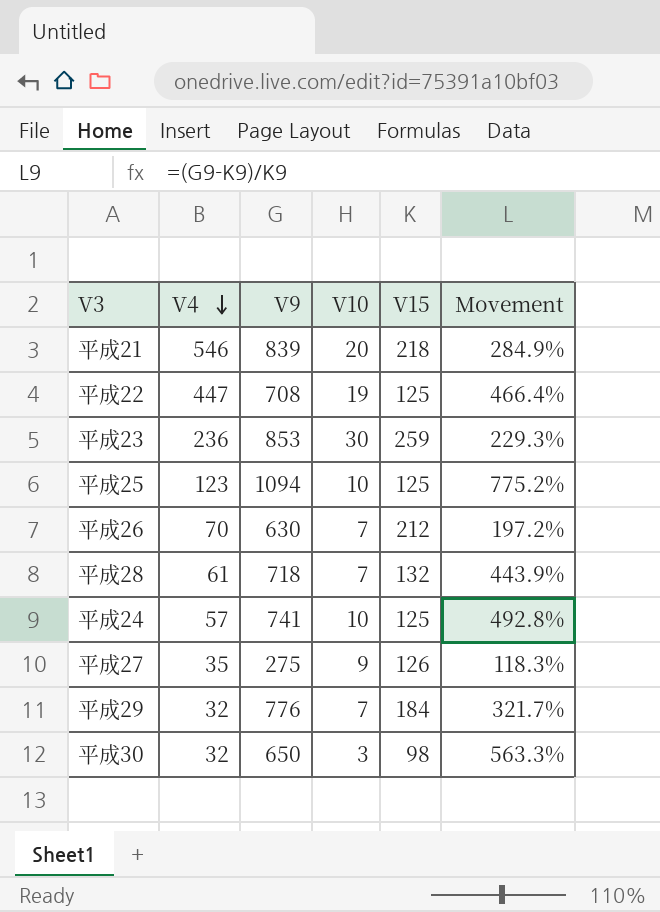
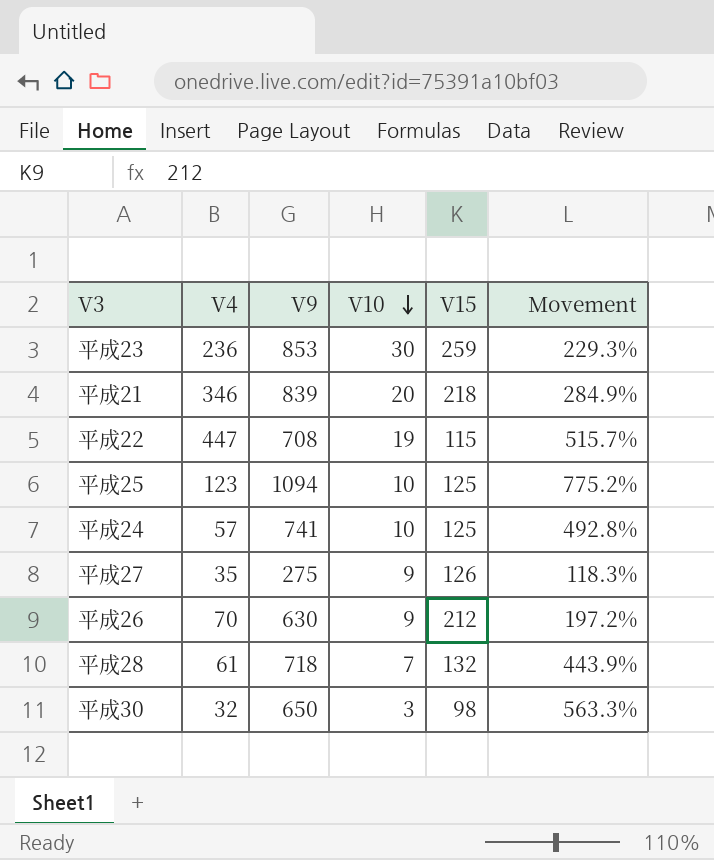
row order: V4 descending -> V10 descending
row 平成29: 32 | 776 | 7 | 184 | 321.7% -> none
平成21 | V4: 546 -> 346
平成22 | V15: 125 -> 115
平成22 | Movement: 466.4% -> 515.7%
平成26 | V10: 7 -> 9

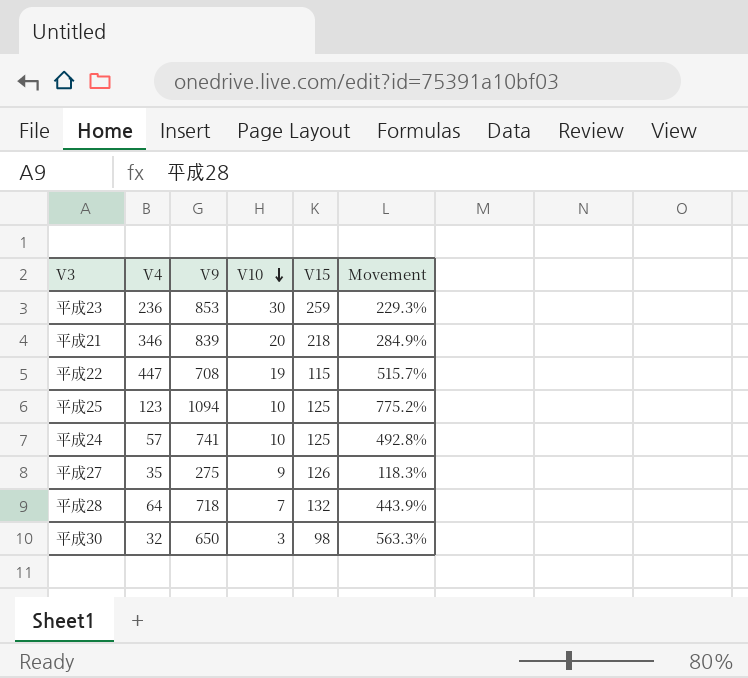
row 平成26: 70 | 630 | 9 | 212 | 197.2% -> none
平成28 | V4: 61 -> 64

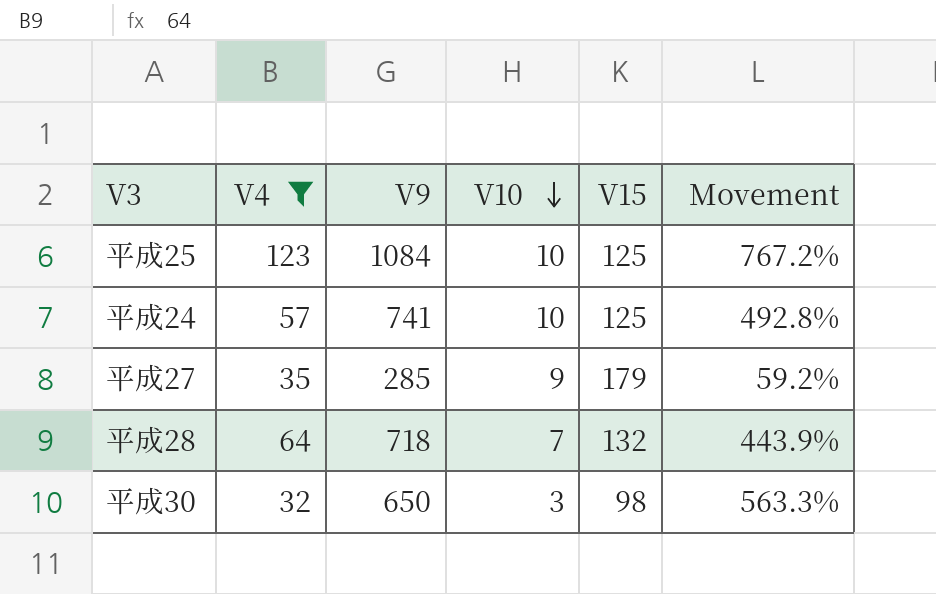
filter: none -> V4 <= 123
平成25 | V9: 1094 -> 1084
平成25 | Movement: 775.2% -> 767.2%
平成27 | V9: 275 -> 285
平成27 | V15: 126 -> 179
平成27 | Movement: 118.3% -> 59.2%

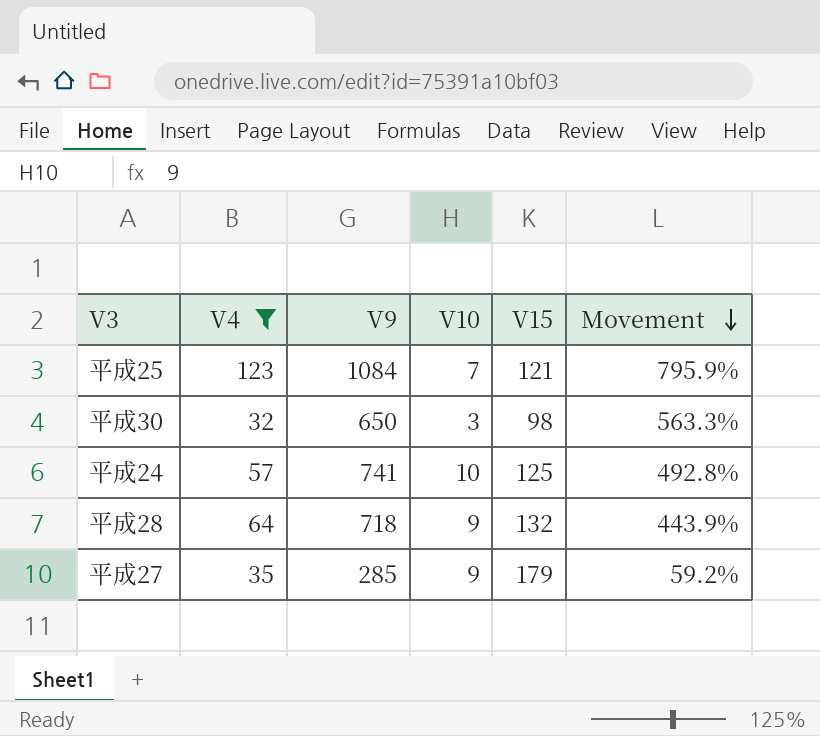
row order: V10 descending -> Movement descending
平成25 | V10: 10 -> 7
平成25 | V15: 125 -> 121
平成25 | Movement: 767.2% -> 795.9%
平成28 | V10: 7 -> 9

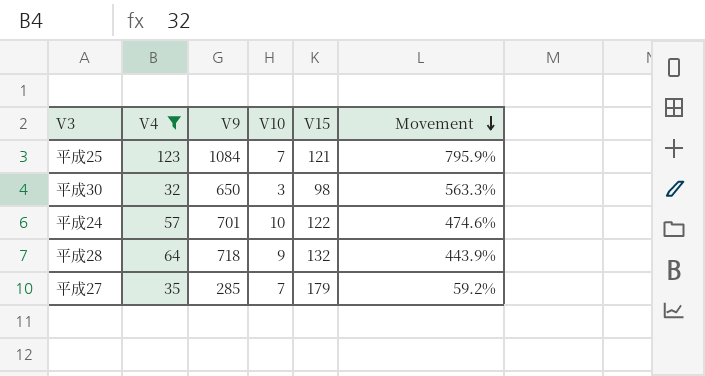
平成24 | V9: 741 -> 701
平成24 | V15: 125 -> 122
平成24 | Movement: 492.8% -> 474.6%
平成27 | V10: 9 -> 7

